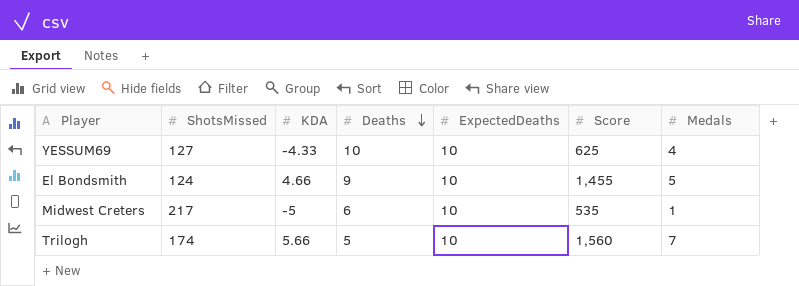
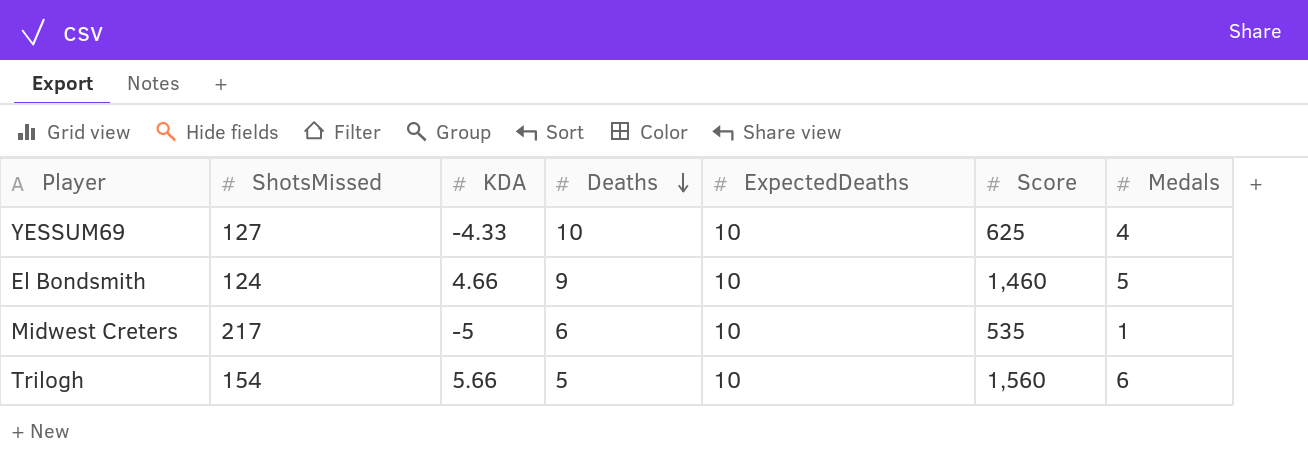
El Bondsmith | Score: 1,455 -> 1,460
Trilogh | ShotsMissed: 174 -> 154
Trilogh | Medals: 7 -> 6

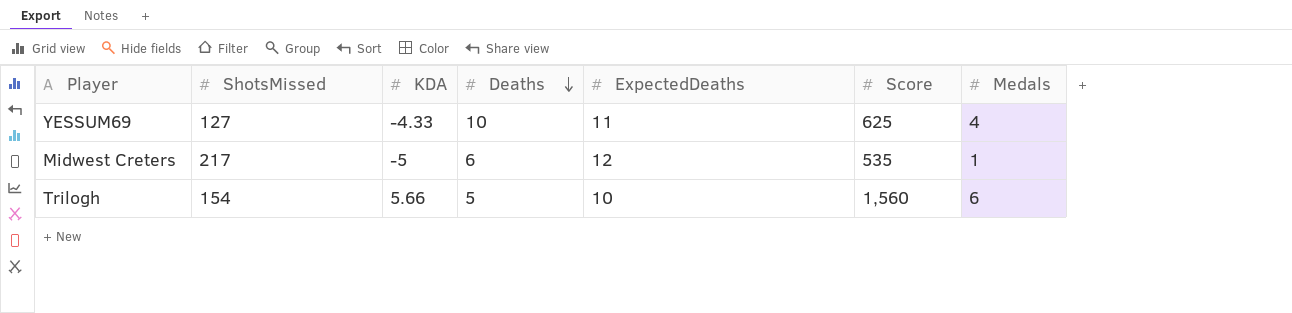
row El Bondsmith: 124 | 4.66 | 9 | 10 | 1,460 | 5 -> none
YESSUM69 | ExpectedDeaths: 10 -> 11
Midwest Creters | ExpectedDeaths: 10 -> 12

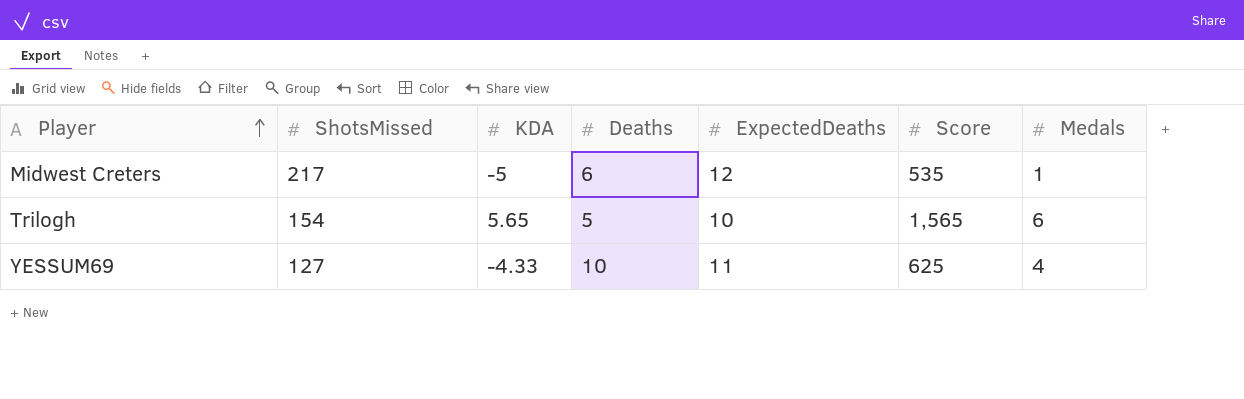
row order: Deaths descending -> Player ascending
Trilogh | KDA: 5.66 -> 5.65
Trilogh | Score: 1,560 -> 1,565

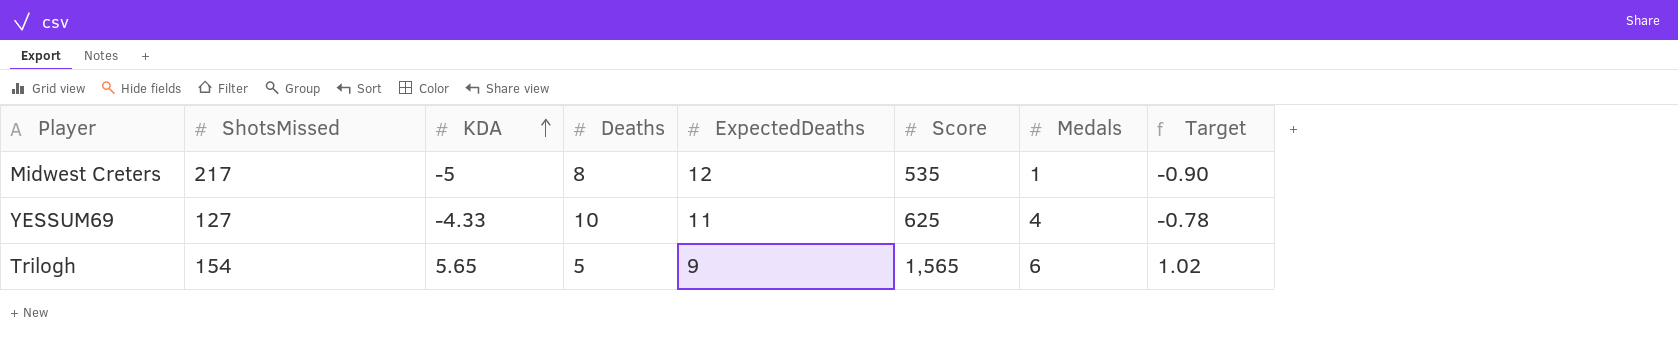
row order: Player ascending -> KDA ascending
column Target | formula: none -> [KDA] * 0.18
Midwest Creters | Deaths: 6 -> 8
Trilogh | ExpectedDeaths: 10 -> 9

